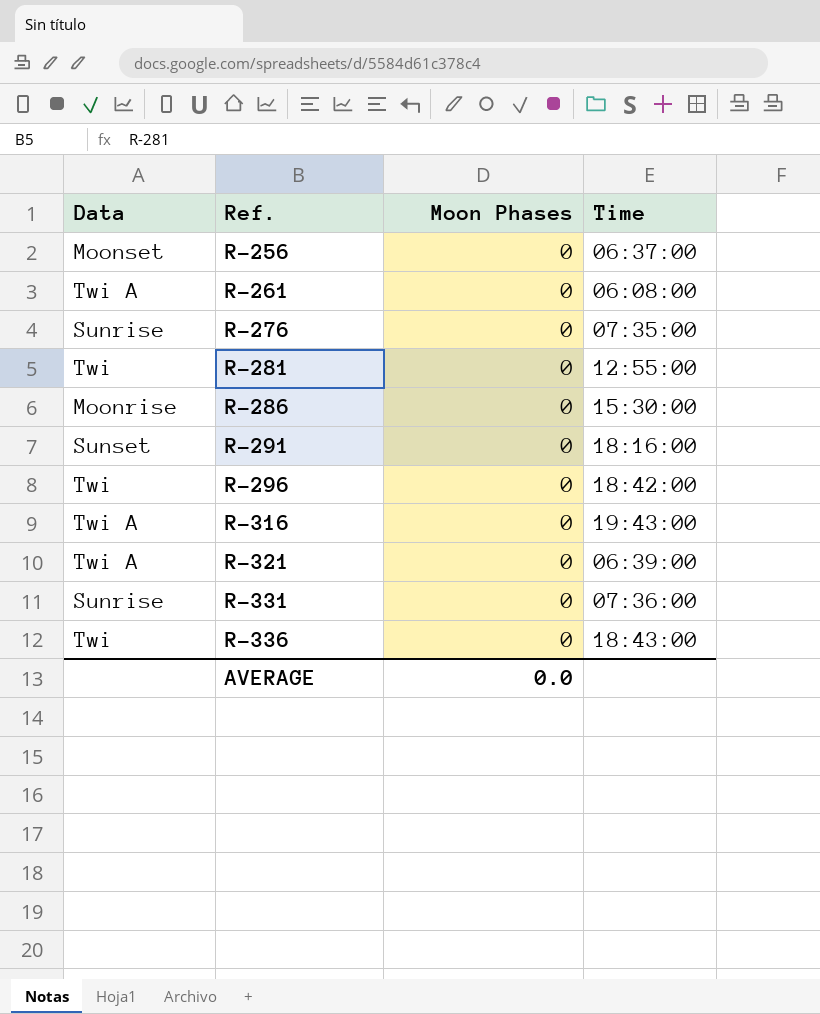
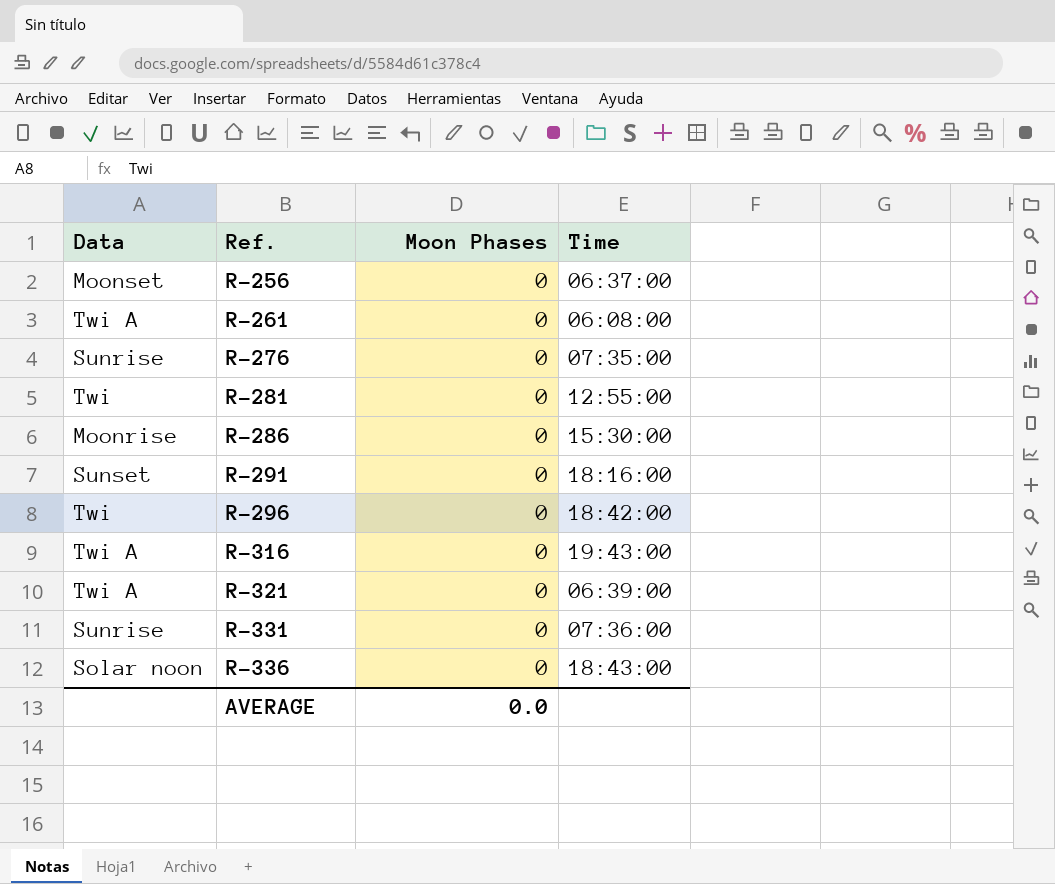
R-336 | Data: Twi -> Solar noon

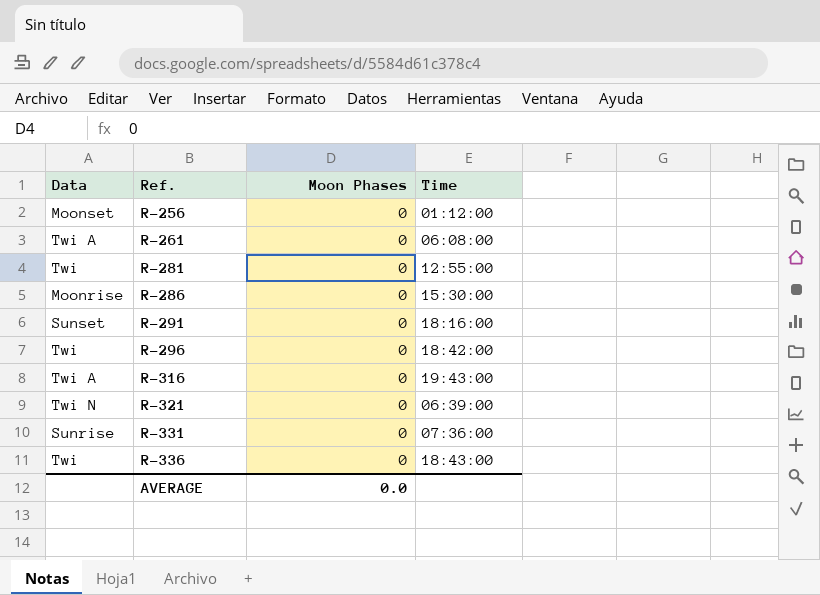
row R-276: Sunrise | 0 | 07:35:00 -> none
R-256 | Time: 06:37:00 -> 01:12:00
R-321 | Data: Twi A -> Twi N
R-336 | Data: Solar noon -> Twi

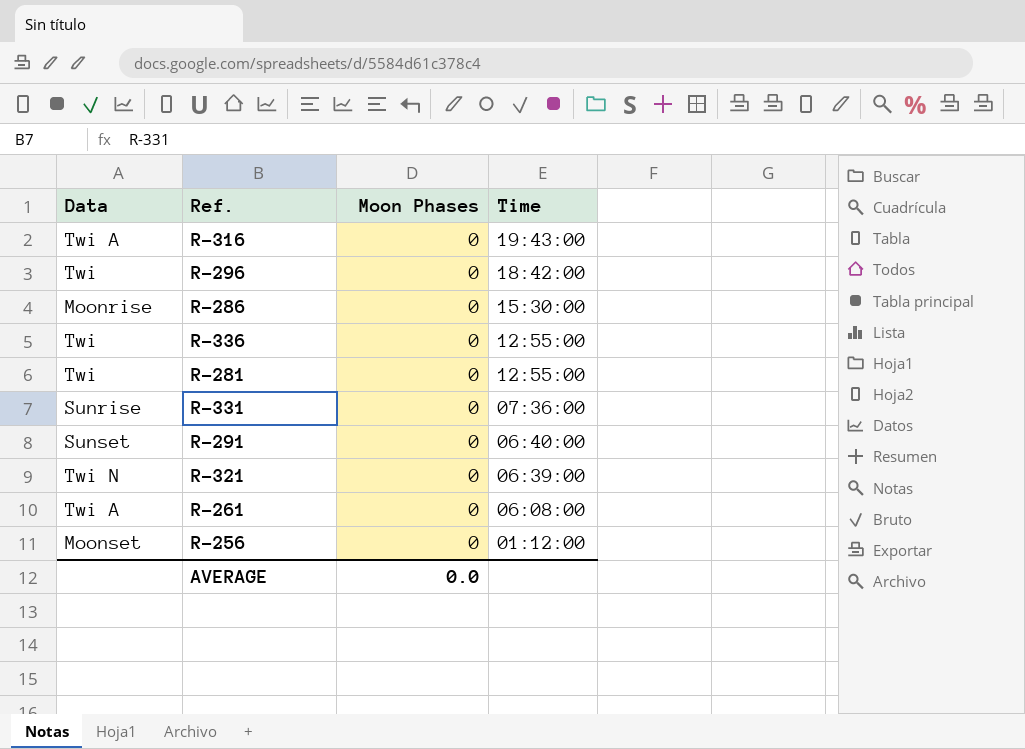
row order: Ref. ascending -> Time descending
R-336 | Time: 18:43:00 -> 12:55:00
R-291 | Time: 18:16:00 -> 06:40:00

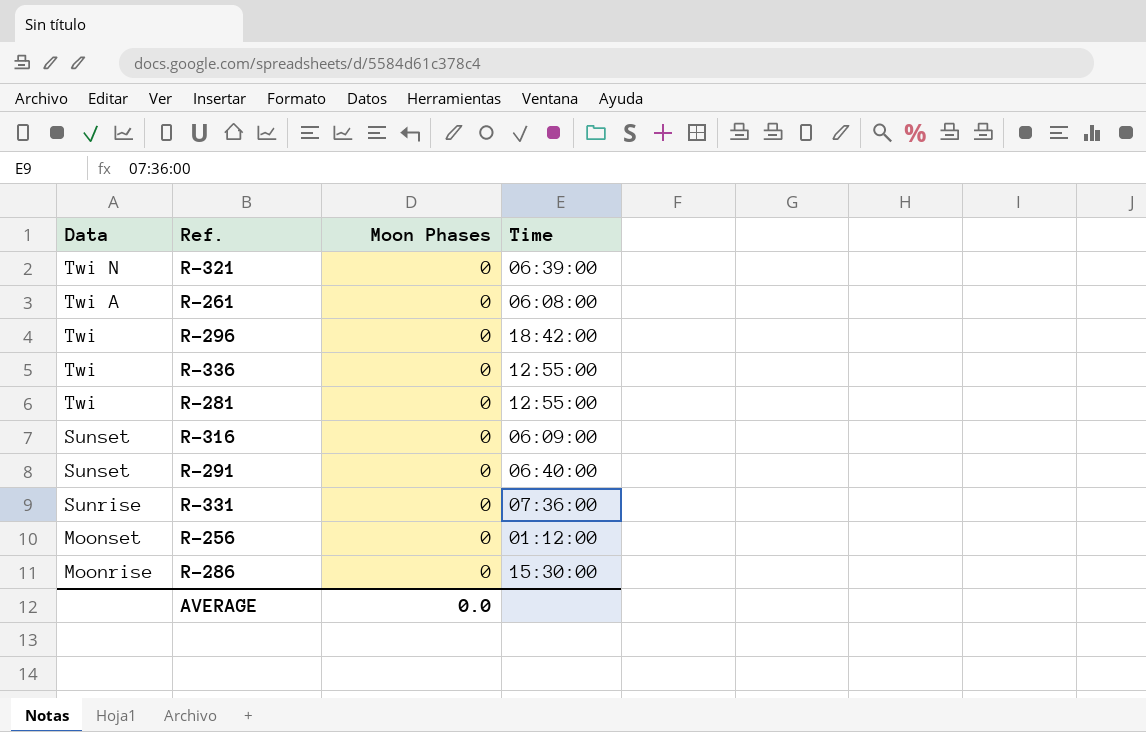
row order: Time descending -> Data descending
R-316 | Data: Twi A -> Sunset
R-316 | Time: 19:43:00 -> 06:09:00

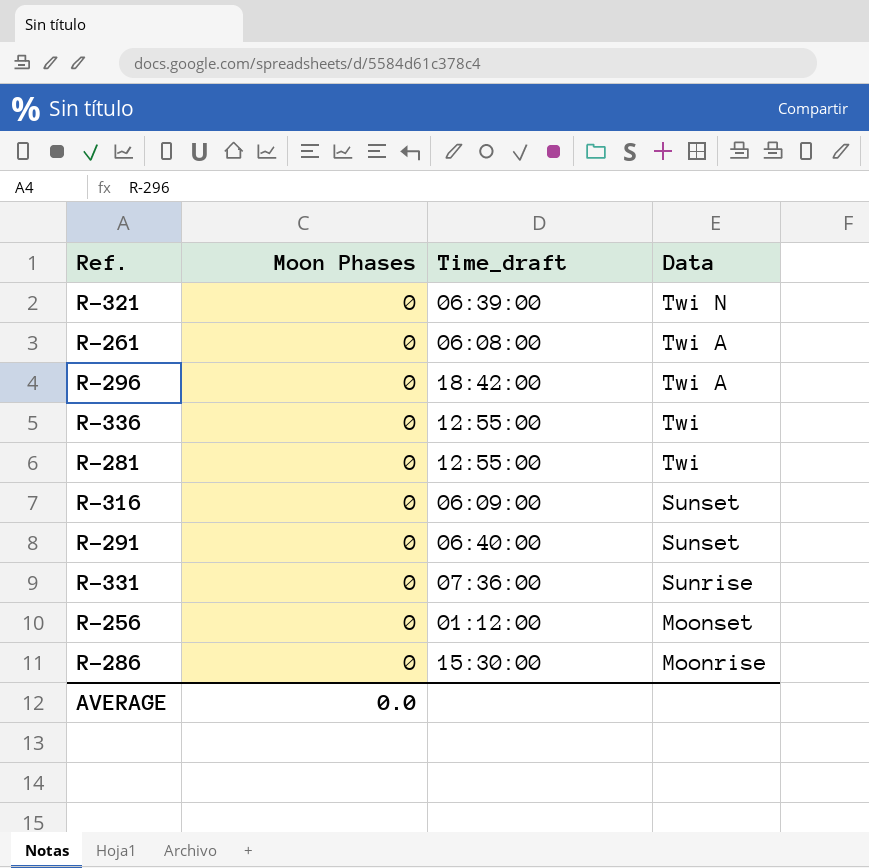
column name: Time -> Time_draft
column Data | position: 1 -> 4
R-296 | Data: Twi -> Twi A

